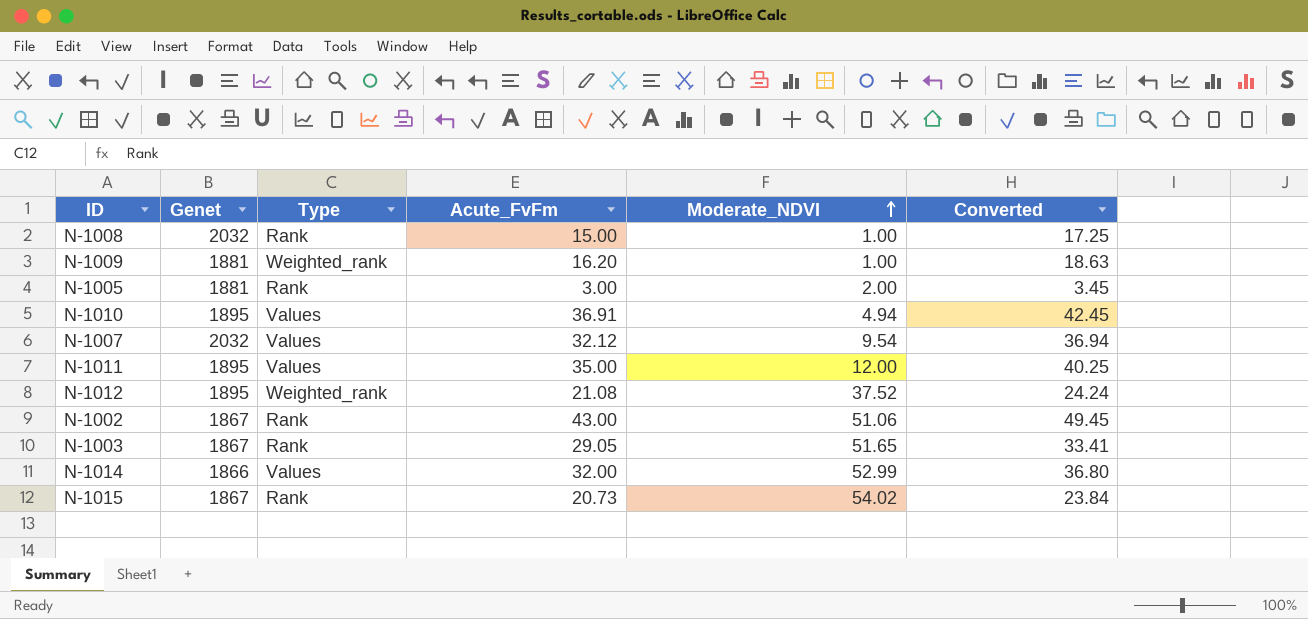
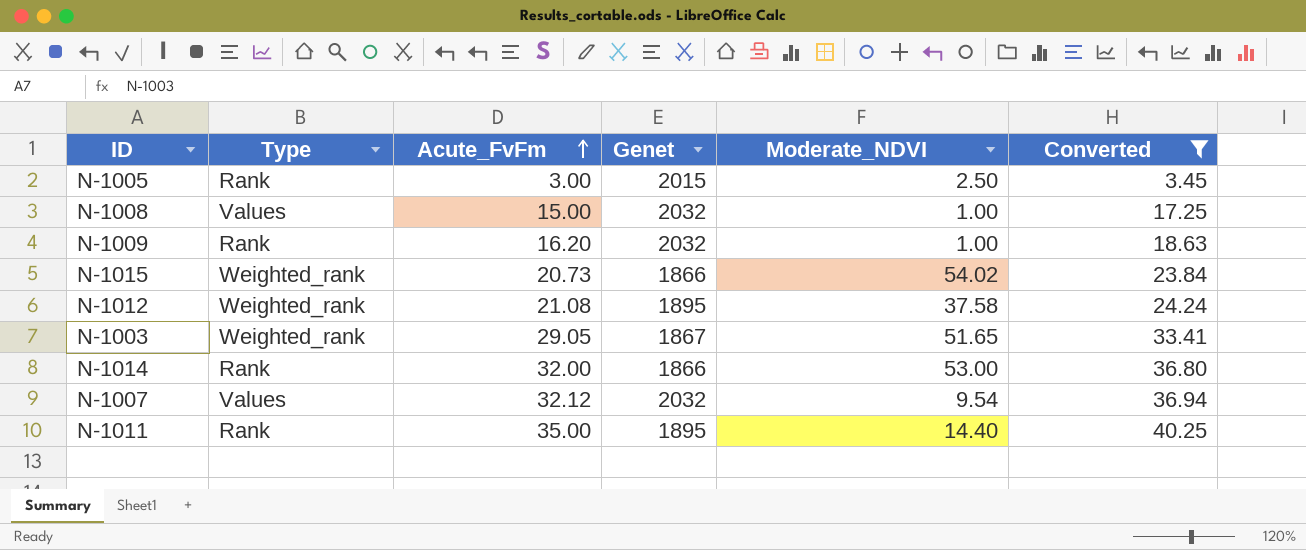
filter: none -> Converted <= 40.25
row order: Moderate_NDVI ascending -> Acute_FvFm ascending
column Genet | position: 2 -> 4
N-1005 | Genet: 1881 -> 2015
N-1005 | Moderate_NDVI: 2.00 -> 2.50
N-1008 | Type: Rank -> Values
N-1009 | Type: Weighted_rank -> Rank
N-1009 | Genet: 1881 -> 2032
N-1015 | Type: Rank -> Weighted_rank
N-1015 | Genet: 1867 -> 1866
N-1012 | Moderate_NDVI: 37.52 -> 37.58
N-1003 | Type: Rank -> Weighted_rank
N-1014 | Type: Values -> Rank
N-1014 | Moderate_NDVI: 52.99 -> 53.00
N-1011 | Type: Values -> Rank
N-1011 | Moderate_NDVI: 12.00 -> 14.40

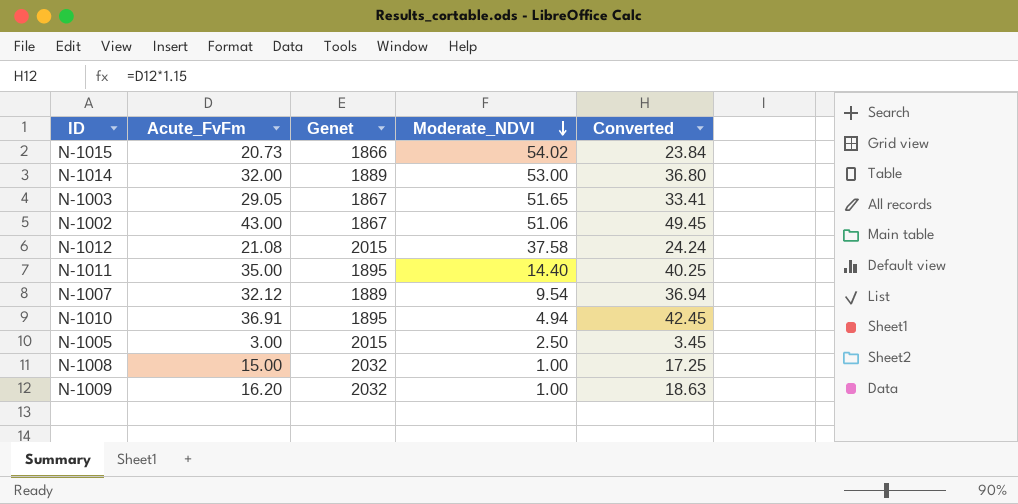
filter: Converted <= 40.25 -> none
row order: Acute_FvFm ascending -> Moderate_NDVI descending
column Type | position: 2 -> none
N-1014 | Genet: 1866 -> 1889
N-1012 | Genet: 1895 -> 2015
N-1007 | Genet: 2032 -> 1889

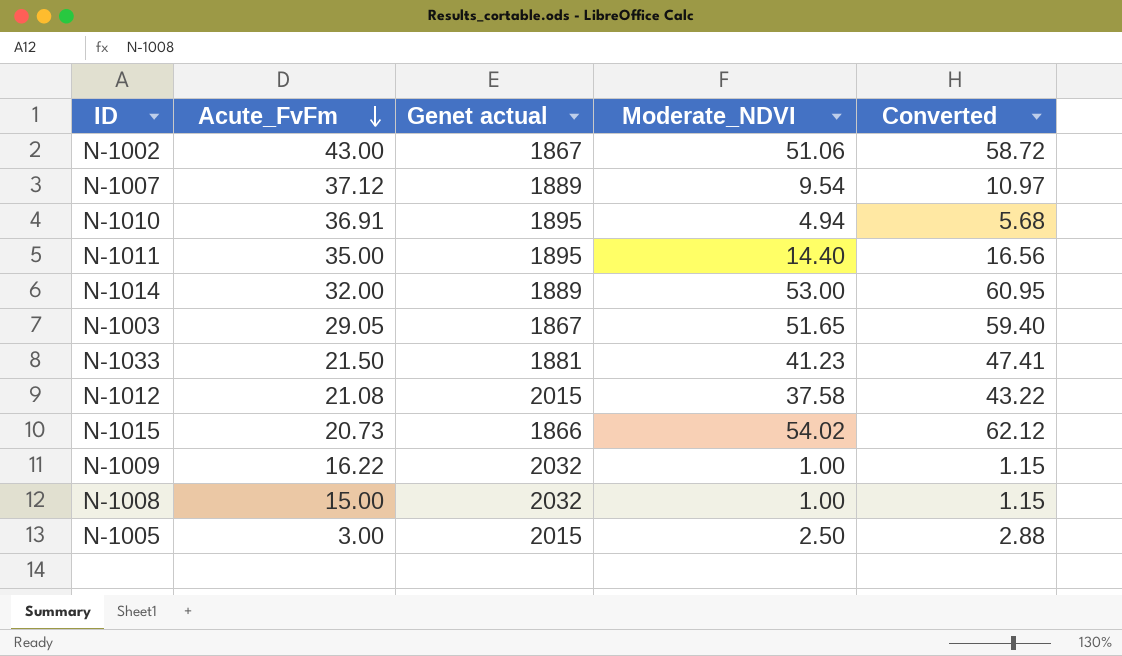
row order: Moderate_NDVI descending -> Acute_FvFm descending
column name: Genet -> Genet actual
column Converted | formula: [Acute_FvFm] * 1.15 -> [Moderate_NDVI] * 1.15
N-1007 | Acute_FvFm: 32.12 -> 37.12
row N-1033: none -> 21.50 | 1881 | 41.23 | 47.41
N-1009 | Acute_FvFm: 16.20 -> 16.22

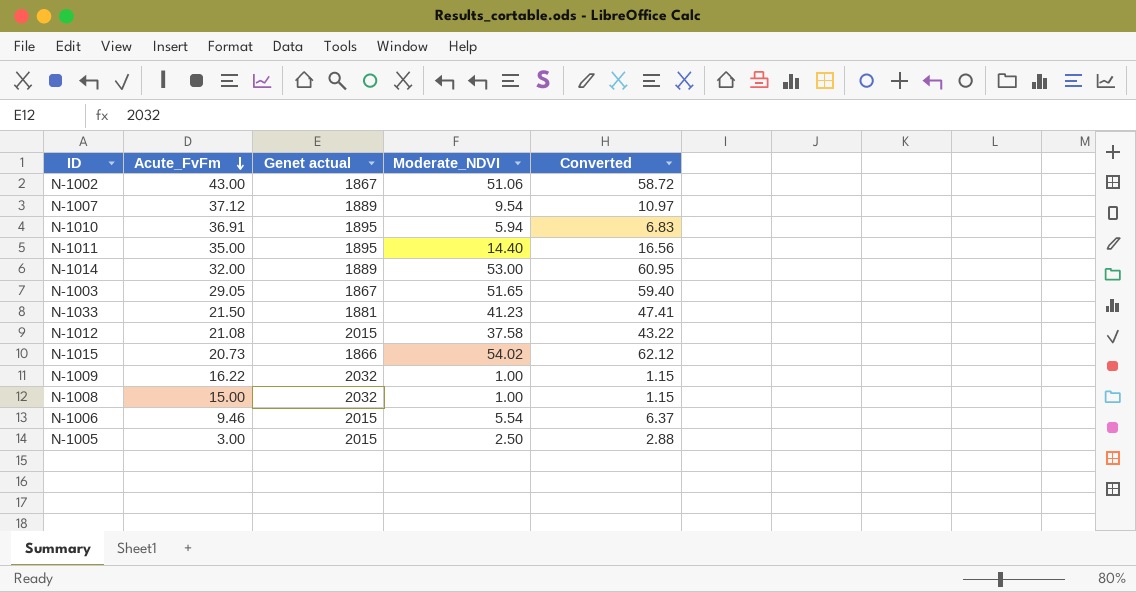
N-1010 | Moderate_NDVI: 4.94 -> 5.94
N-1010 | Converted: 5.68 -> 6.83
row N-1006: none -> 9.46 | 2015 | 5.54 | 6.37

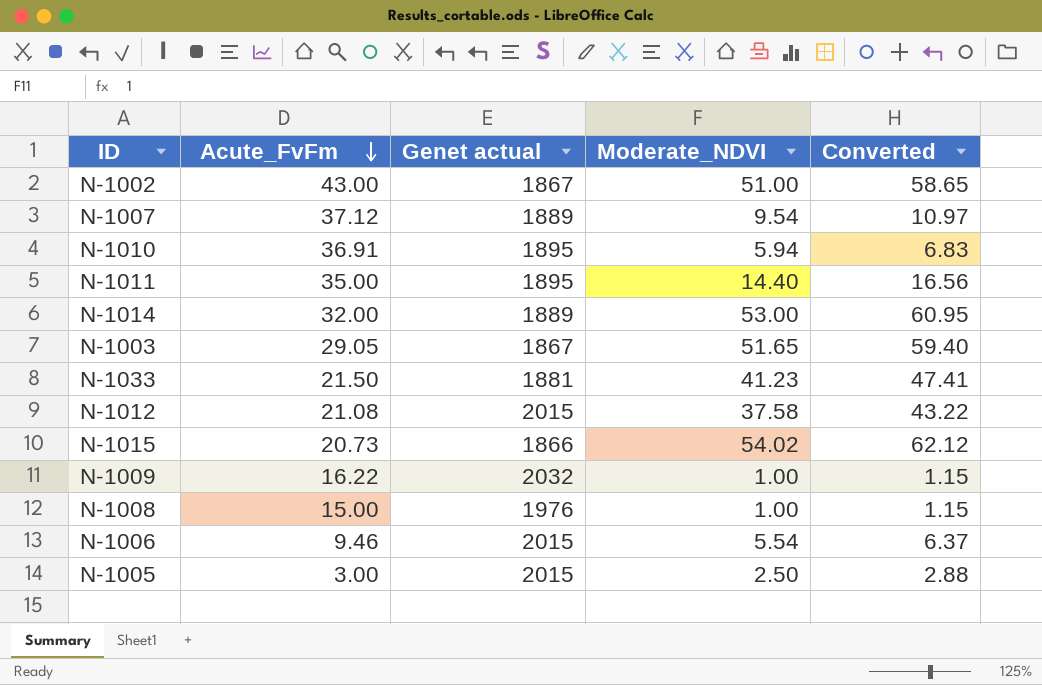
N-1002 | Moderate_NDVI: 51.06 -> 51.00
N-1002 | Converted: 58.72 -> 58.65
N-1008 | Genet actual: 2032 -> 1976

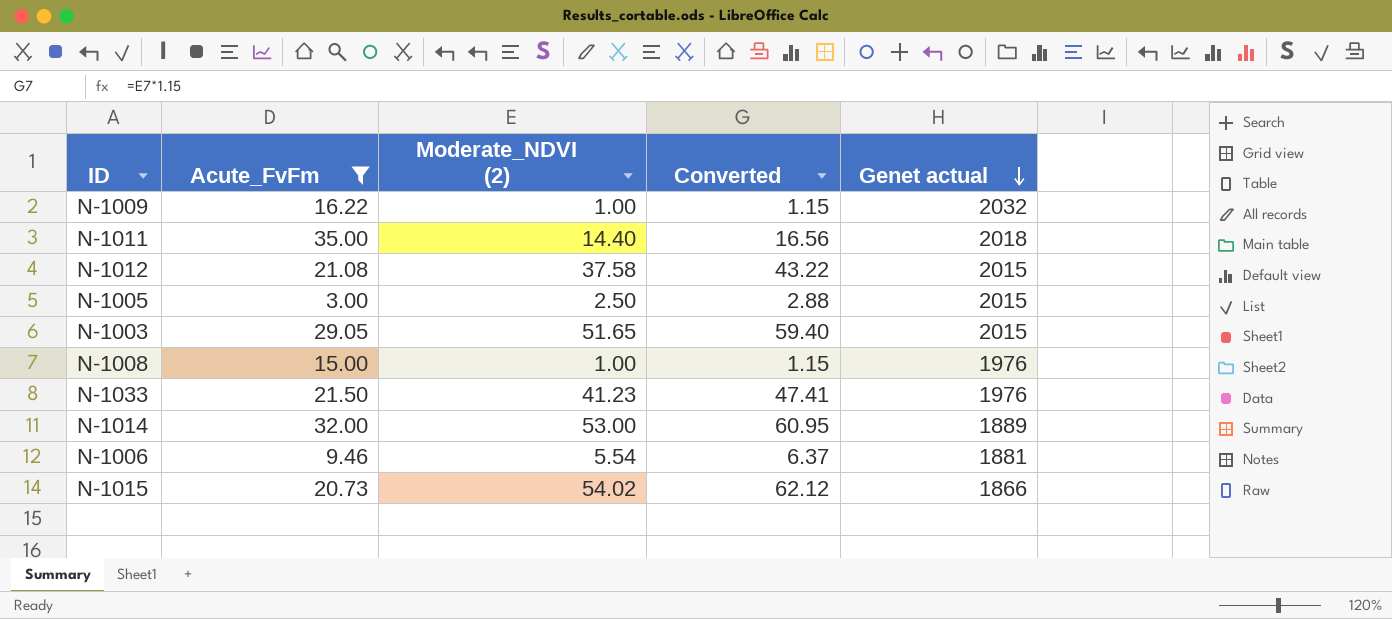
filter: none -> Acute_FvFm <= 35.00
row order: Acute_FvFm descending -> Genet actual descending
column name: Moderate_NDVI -> Moderate_NDVI (2)
column Genet actual | position: 3 -> 5
N-1011 | Genet actual: 1895 -> 2018
N-1003 | Genet actual: 1867 -> 2015
N-1033 | Genet actual: 1881 -> 1976
N-1006 | Genet actual: 2015 -> 1881

